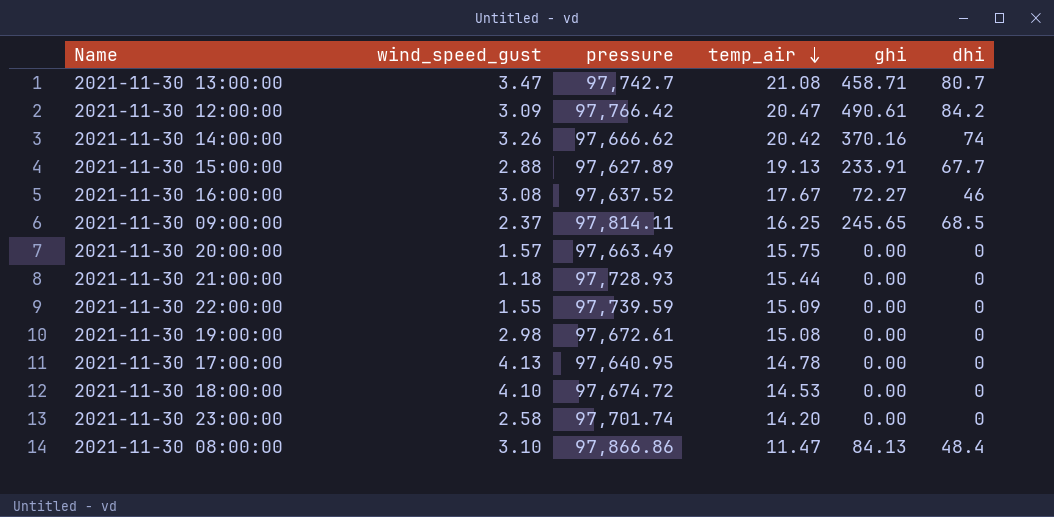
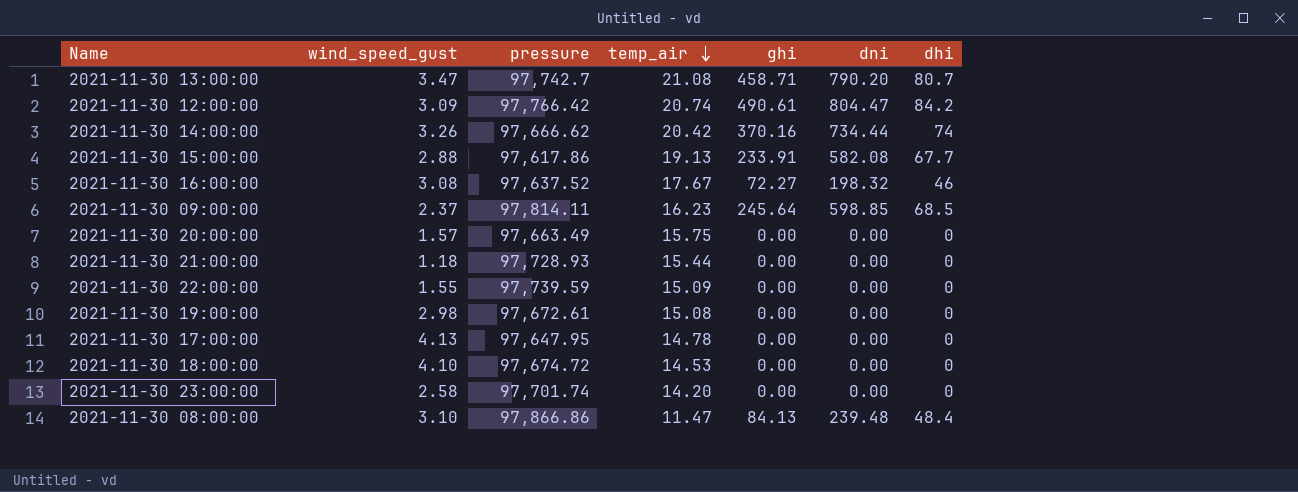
column dni | position: none -> 6
2021-11-30 12:00:00 | temp_air: 20.47 -> 20.74
2021-11-30 15:00:00 | pressure: 97,627.89 -> 97,617.86
2021-11-30 09:00:00 | temp_air: 16.25 -> 16.23
2021-11-30 09:00:00 | ghi: 245.65 -> 245.64
2021-11-30 17:00:00 | pressure: 97,640.95 -> 97,647.95

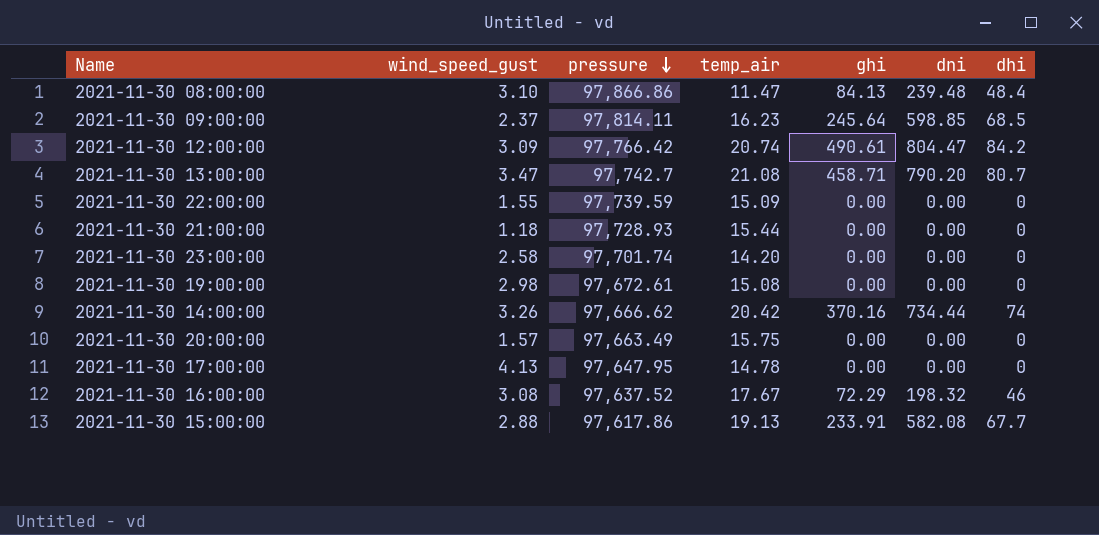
row order: temp_air descending -> pressure descending
row 2021-11-30 18:00:00: 4.10 | 97,674.72 | 14.53 | 0.00 | 0.00 | 0 -> none
2021-11-30 16:00:00 | ghi: 72.27 -> 72.29

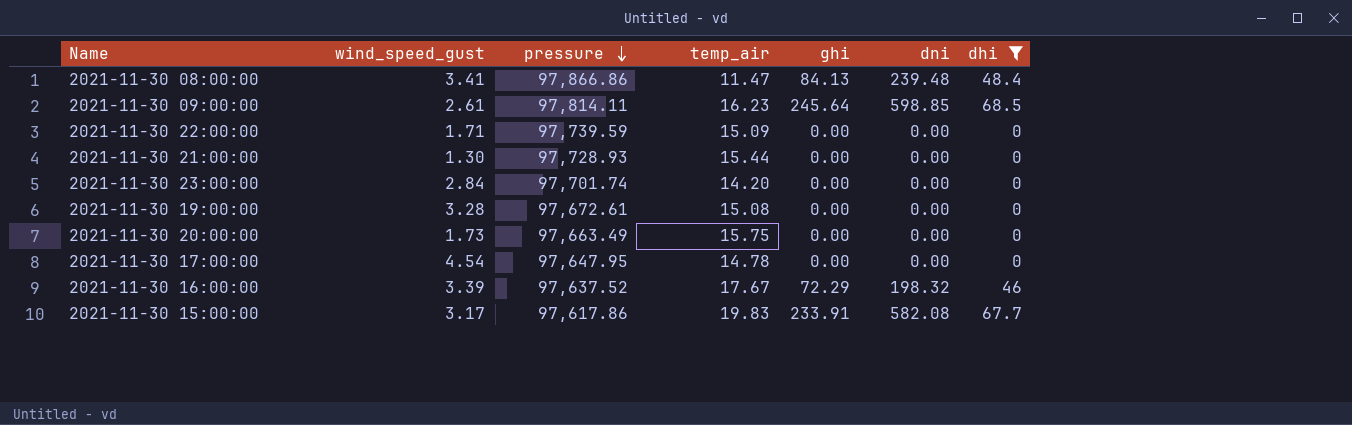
filter: none -> dhi <= 68.5
2021-11-30 08:00:00 | wind_speed_gust: 3.10 -> 3.41
2021-11-30 09:00:00 | wind_speed_gust: 2.37 -> 2.61
2021-11-30 22:00:00 | wind_speed_gust: 1.55 -> 1.71
2021-11-30 21:00:00 | wind_speed_gust: 1.18 -> 1.30
2021-11-30 23:00:00 | wind_speed_gust: 2.58 -> 2.84
2021-11-30 19:00:00 | wind_speed_gust: 2.98 -> 3.28
2021-11-30 20:00:00 | wind_speed_gust: 1.57 -> 1.73
2021-11-30 17:00:00 | wind_speed_gust: 4.13 -> 4.54
2021-11-30 16:00:00 | wind_speed_gust: 3.08 -> 3.39
2021-11-30 15:00:00 | wind_speed_gust: 2.88 -> 3.17
2021-11-30 15:00:00 | temp_air: 19.13 -> 19.83

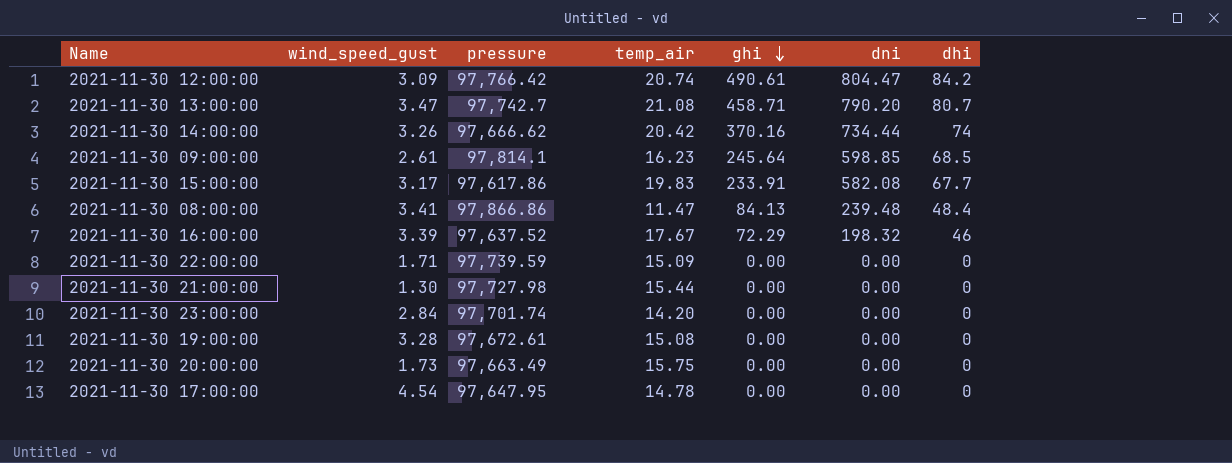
filter: dhi <= 68.5 -> none
row order: pressure descending -> ghi descending
2021-11-30 09:00:00 | pressure: 97,814.11 -> 97,814.1
2021-11-30 21:00:00 | pressure: 97,728.93 -> 97,727.98

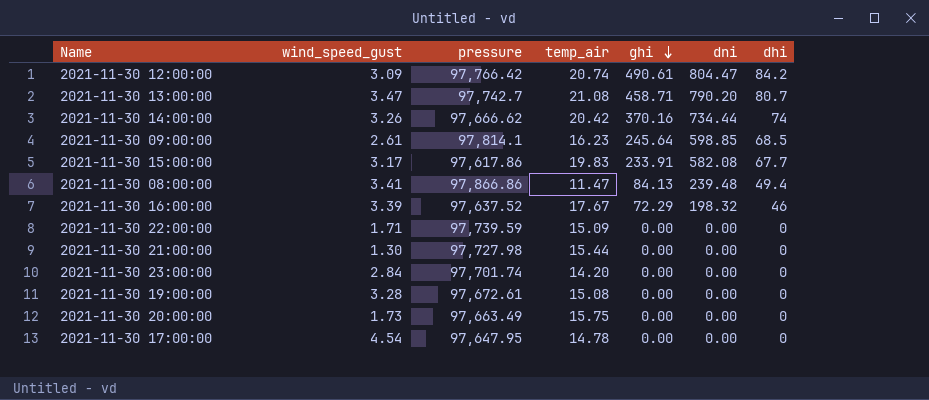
2021-11-30 08:00:00 | dhi: 48.4 -> 49.4

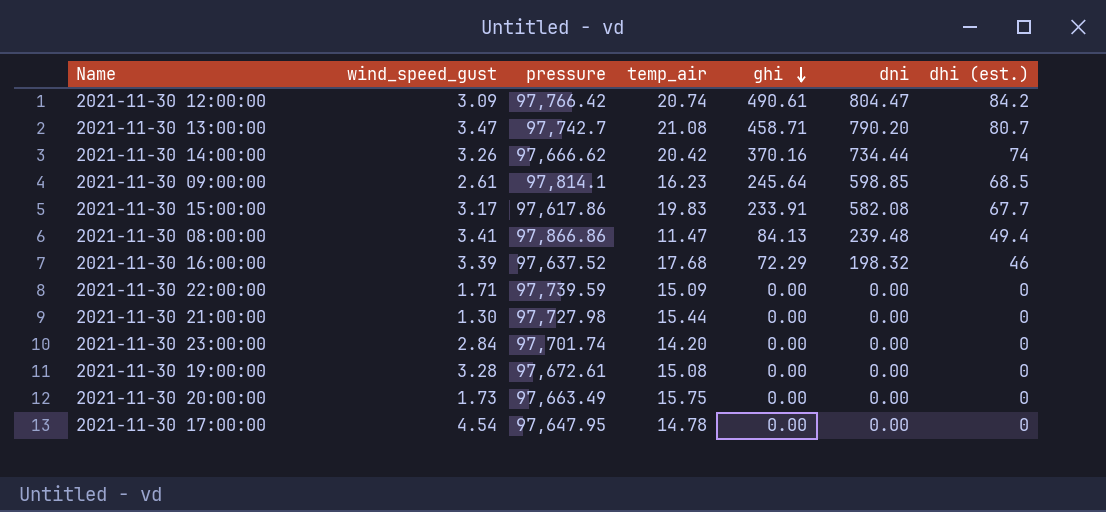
column name: dhi -> dhi (est.)
2021-11-30 16:00:00 | temp_air: 17.67 -> 17.68

